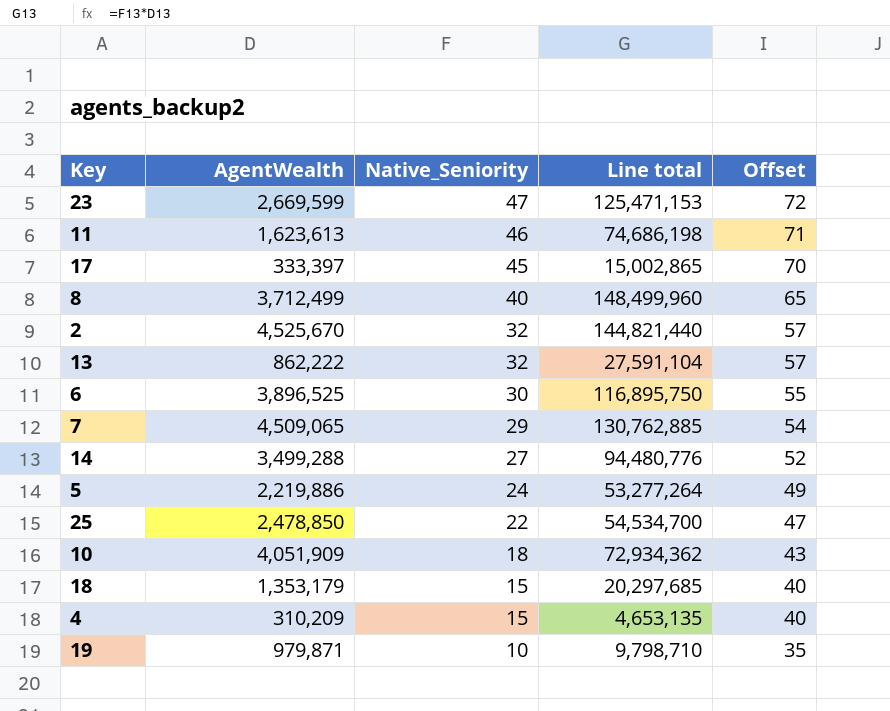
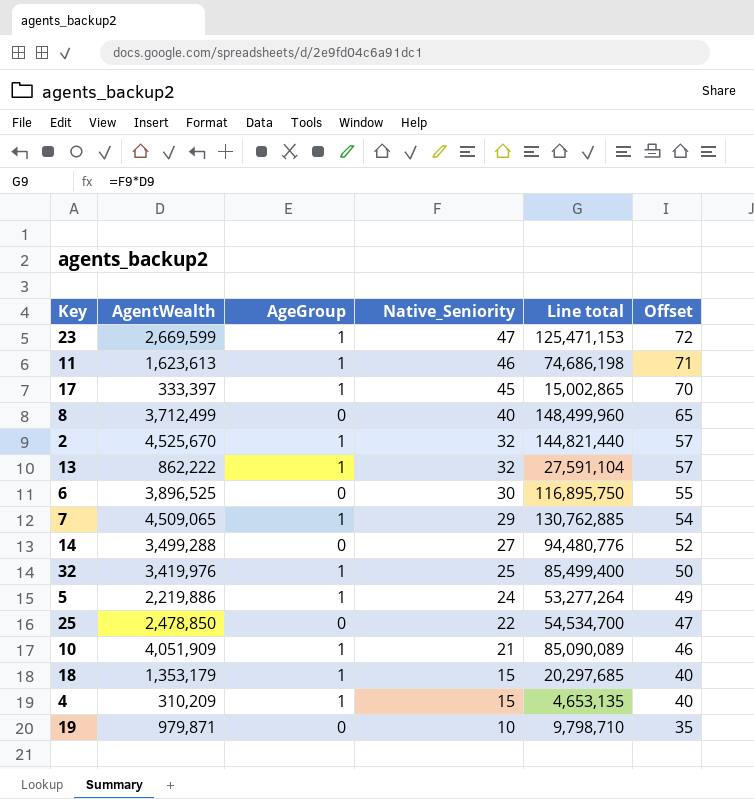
column AgeGroup | position: none -> 3
row 32: none -> 3,419,976 | 1 | 25 | 85,499,400 | 50
10 | Native_Seniority: 18 -> 21
10 | Line total: 72,934,362 -> 85,090,089
10 | Offset: 43 -> 46

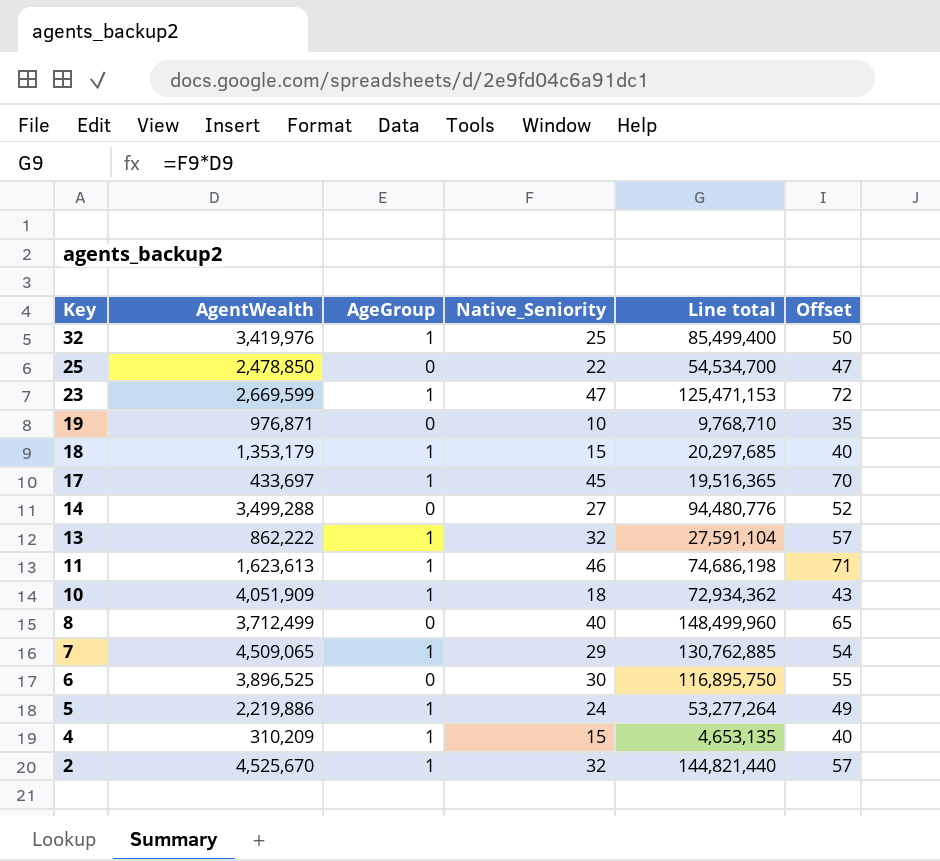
row order: Native_Seniority descending -> Key descending
19 | AgentWealth: 979,871 -> 976,871
19 | Line total: 9,798,710 -> 9,768,710
17 | AgentWealth: 333,397 -> 433,697
17 | Line total: 15,002,865 -> 19,516,365
10 | Native_Seniority: 21 -> 18
10 | Line total: 85,090,089 -> 72,934,362
10 | Offset: 46 -> 43

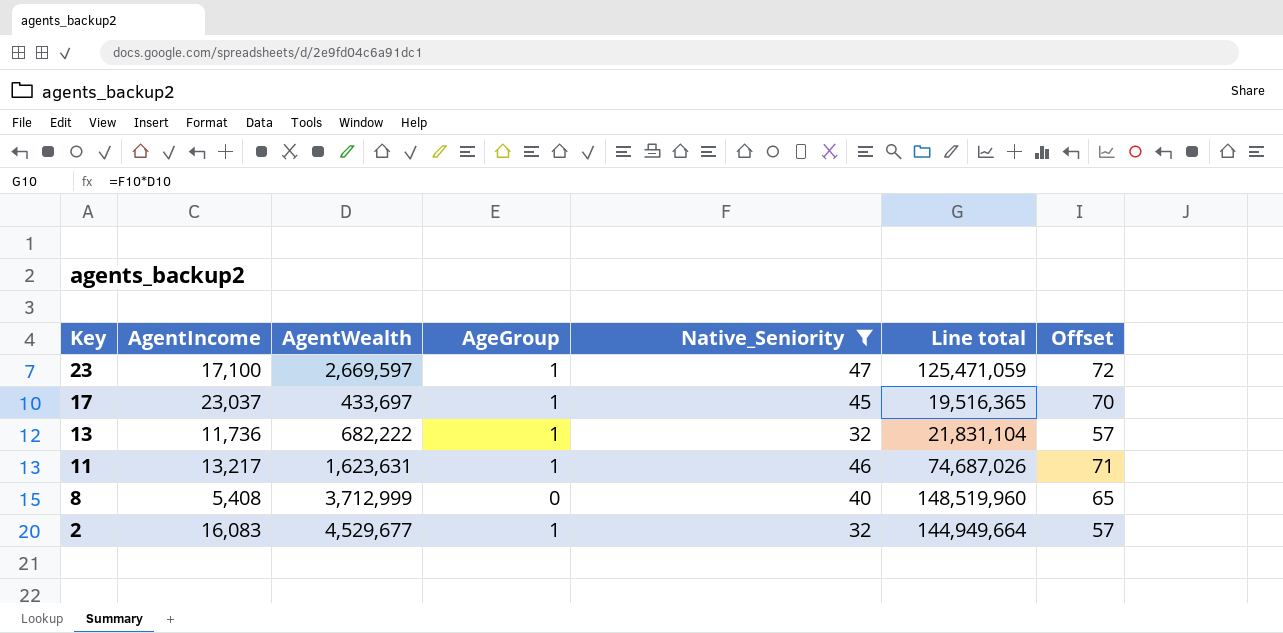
filter: none -> Native_Seniority >= 32
column AgentIncome | position: none -> 2
23 | AgentWealth: 2,669,599 -> 2,669,597
23 | Line total: 125,471,153 -> 125,471,059
13 | AgentWealth: 862,222 -> 682,222
13 | Line total: 27,591,104 -> 21,831,104
11 | AgentWealth: 1,623,613 -> 1,623,631
11 | Line total: 74,686,198 -> 74,687,026
8 | AgentWealth: 3,712,499 -> 3,712,999
8 | Line total: 148,499,960 -> 148,519,960
2 | AgentWealth: 4,525,670 -> 4,529,677
2 | Line total: 144,821,440 -> 144,949,664

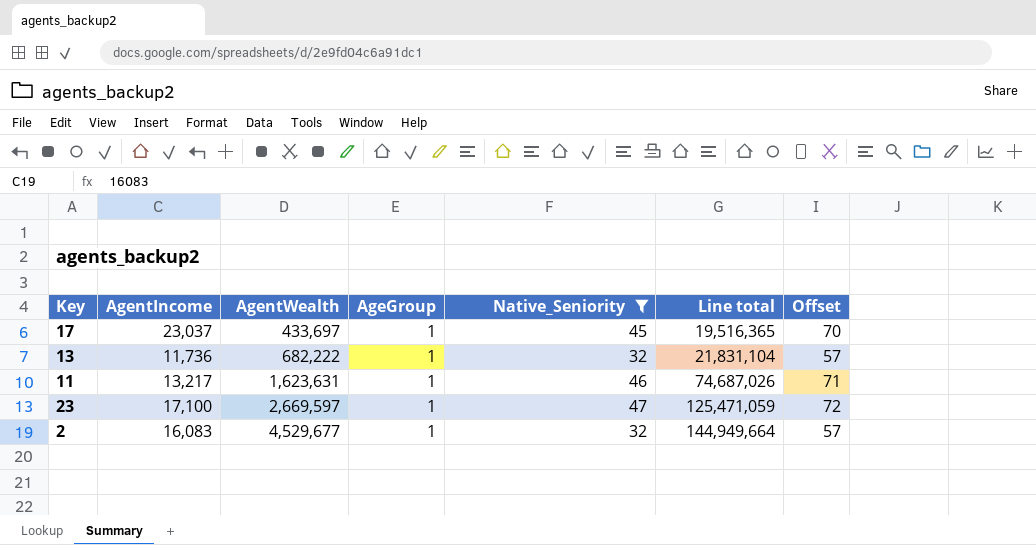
row order: Key descending -> AgentWealth ascending
row 8: 5,408 | 3,712,999 | 0 | 40 | 148,519,960 | 65 -> none

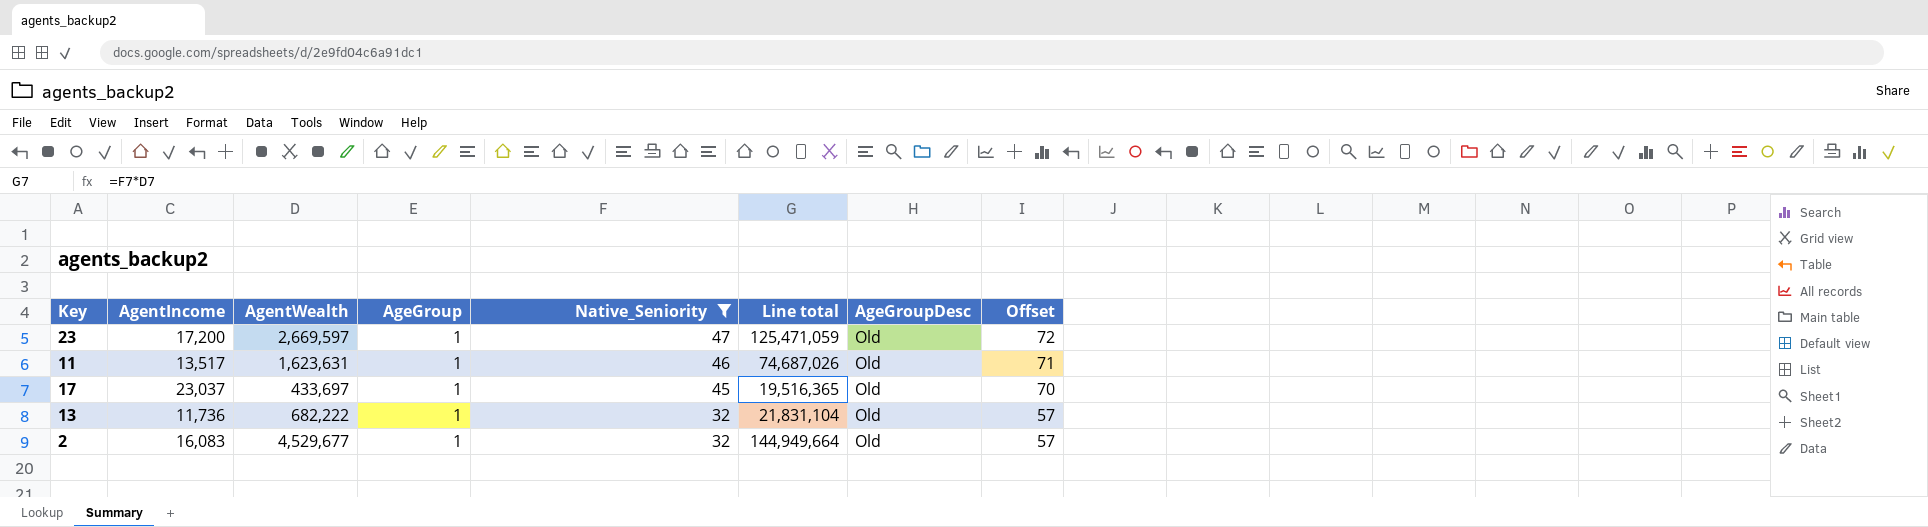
row order: AgentWealth ascending -> Native_Seniority descending
column AgeGroupDesc | position: none -> 7
23 | AgentIncome: 17,100 -> 17,200
11 | AgentIncome: 13,217 -> 13,517

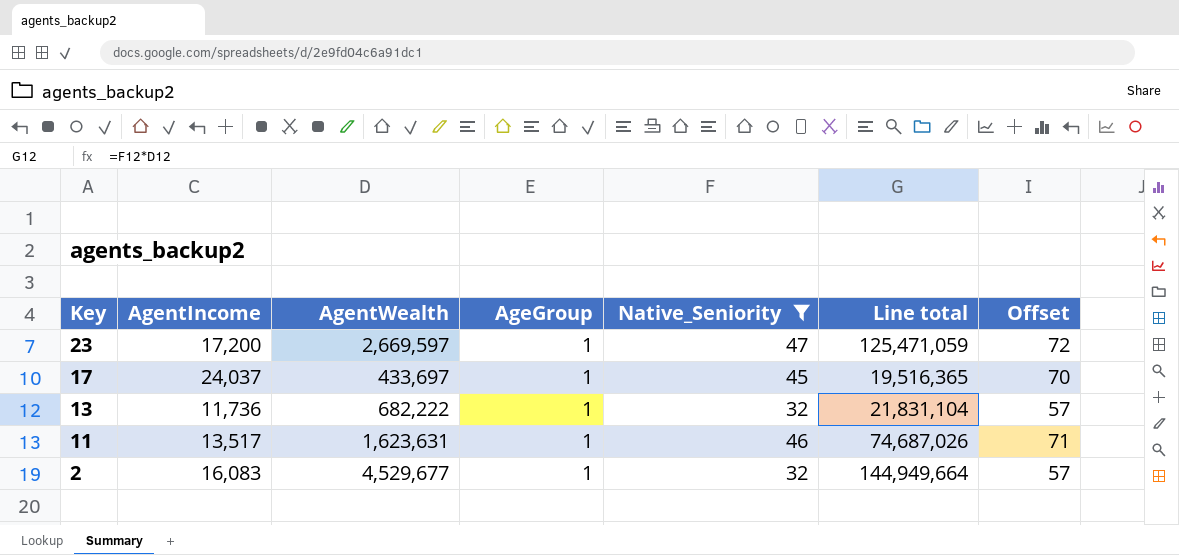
row order: Native_Seniority descending -> Key descending
column AgeGroupDesc | position: 7 -> none
17 | AgentIncome: 23,037 -> 24,037

